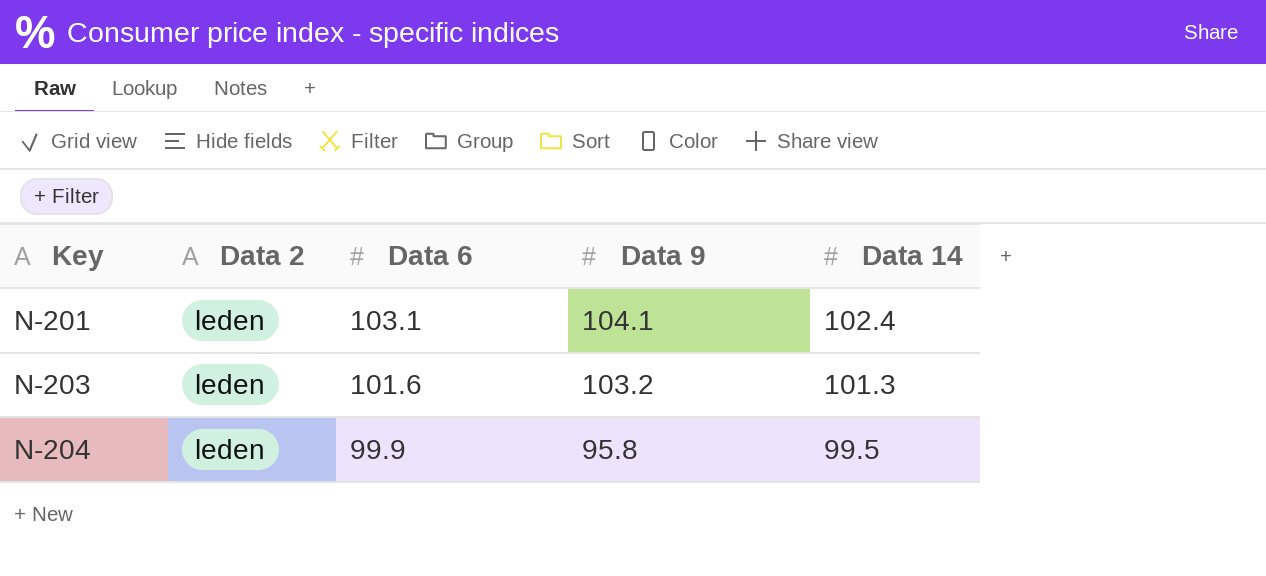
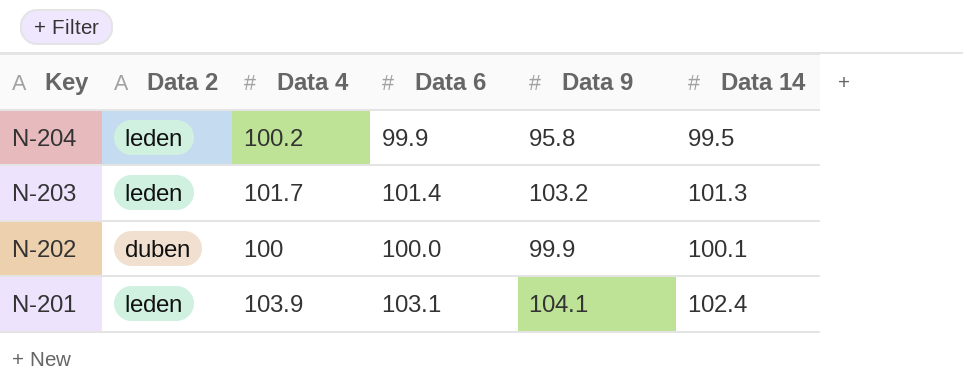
row order: Key ascending -> Key descending
column Data 4 | position: none -> 3
N-203 | Data 6: 101.6 -> 101.4
row N-202: none -> duben | 100 | 100.0 | 99.9 | 100.1

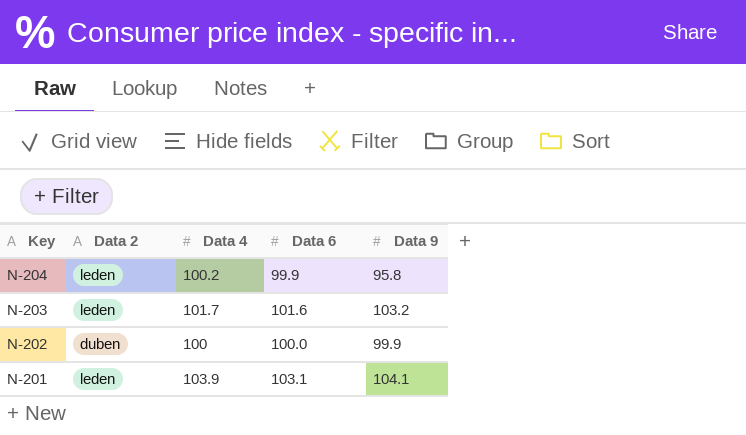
column Data 14 | position: 6 -> none
N-203 | Data 6: 101.4 -> 101.6

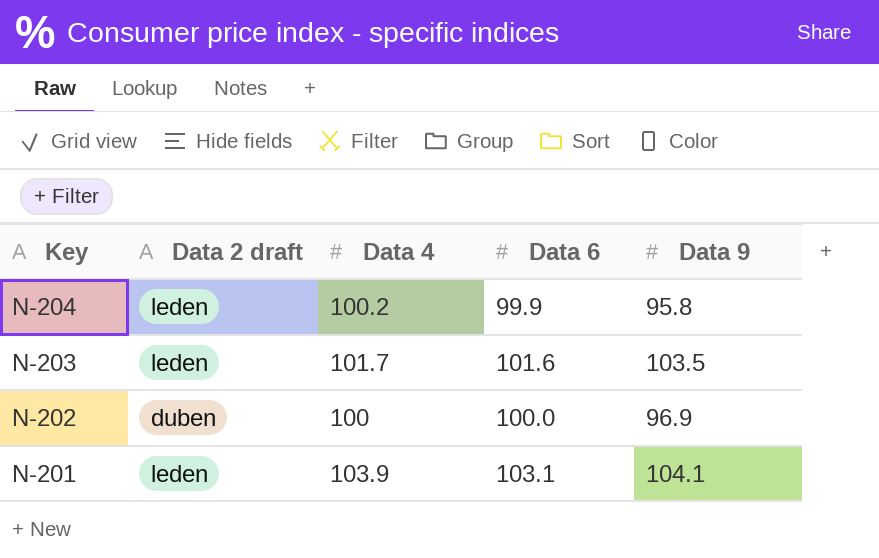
column name: Data 2 -> Data 2 draft
N-203 | Data 9: 103.2 -> 103.5
N-202 | Data 9: 99.9 -> 96.9

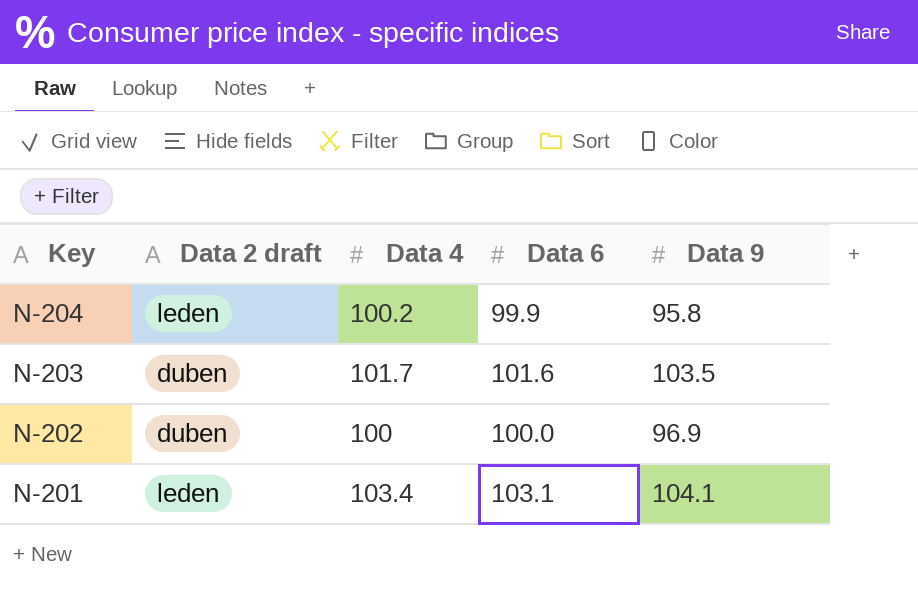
N-203 | Data 2 draft: leden -> duben
N-201 | Data 4: 103.9 -> 103.4

